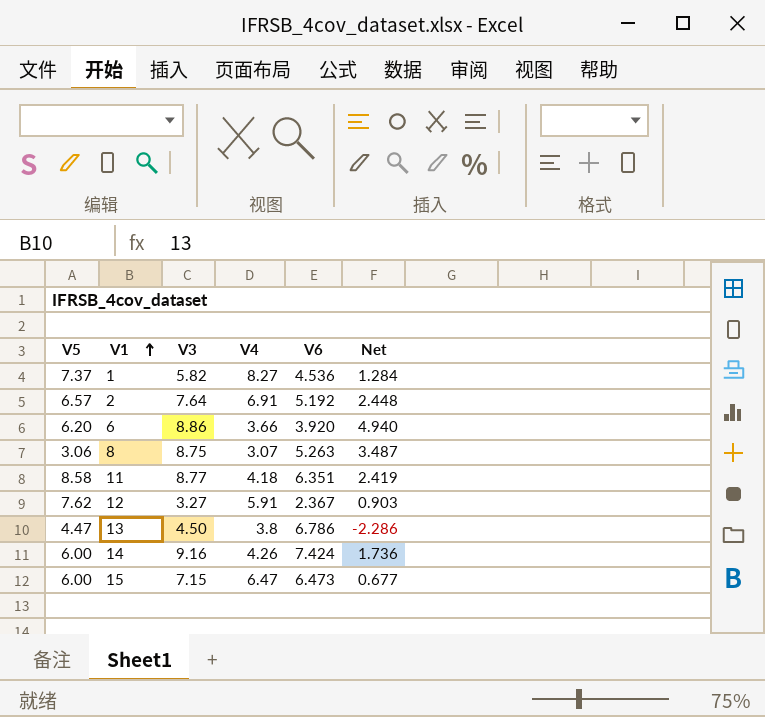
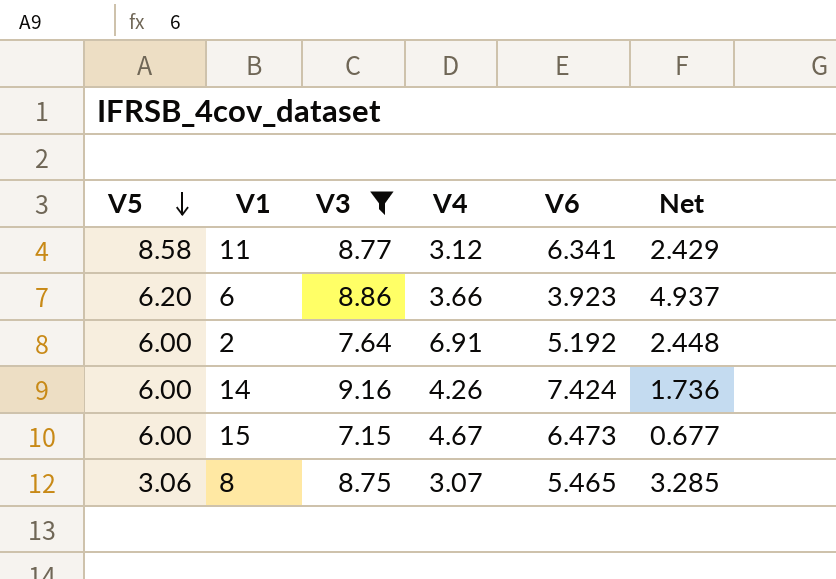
filter: none -> V3 >= 7.15
row order: V1 ascending -> V5 descending
11 | V4: 4.18 -> 3.12
11 | V6: 6.351 -> 6.341
11 | Net: 2.419 -> 2.429
6 | V6: 3.920 -> 3.923
6 | Net: 4.940 -> 4.937
2 | V5: 6.57 -> 6.00
15 | V4: 6.47 -> 4.67
8 | V6: 5.263 -> 5.465
8 | Net: 3.487 -> 3.285

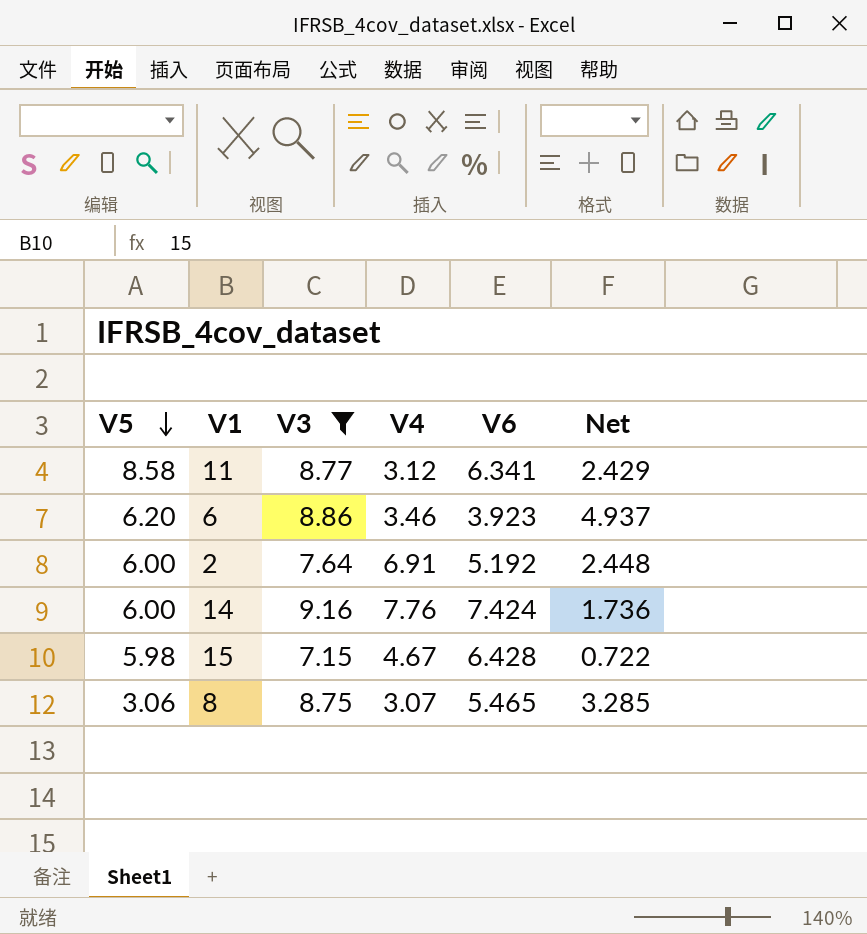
6 | V4: 3.66 -> 3.46
14 | V4: 4.26 -> 7.76
15 | V5: 6.00 -> 5.98
15 | V6: 6.473 -> 6.428
15 | Net: 0.677 -> 0.722

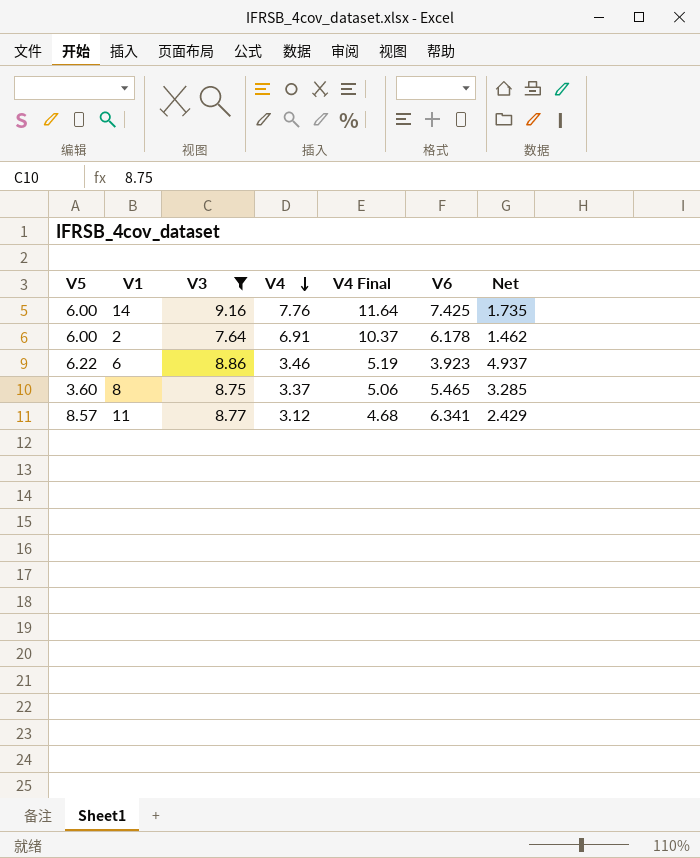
row order: V5 descending -> V4 descending
column V4 Final | formula: none -> [V4] * 1.5
row 15: 5.98 | 7.15 | 4.67 | 6.428 | 0.722 -> none
14 | V6: 7.424 -> 7.425
14 | Net: 1.736 -> 1.735
2 | V6: 5.192 -> 6.178
2 | Net: 2.448 -> 1.462
6 | V5: 6.20 -> 6.22
8 | V5: 3.06 -> 3.60
8 | V4: 3.07 -> 3.37
11 | V5: 8.58 -> 8.57

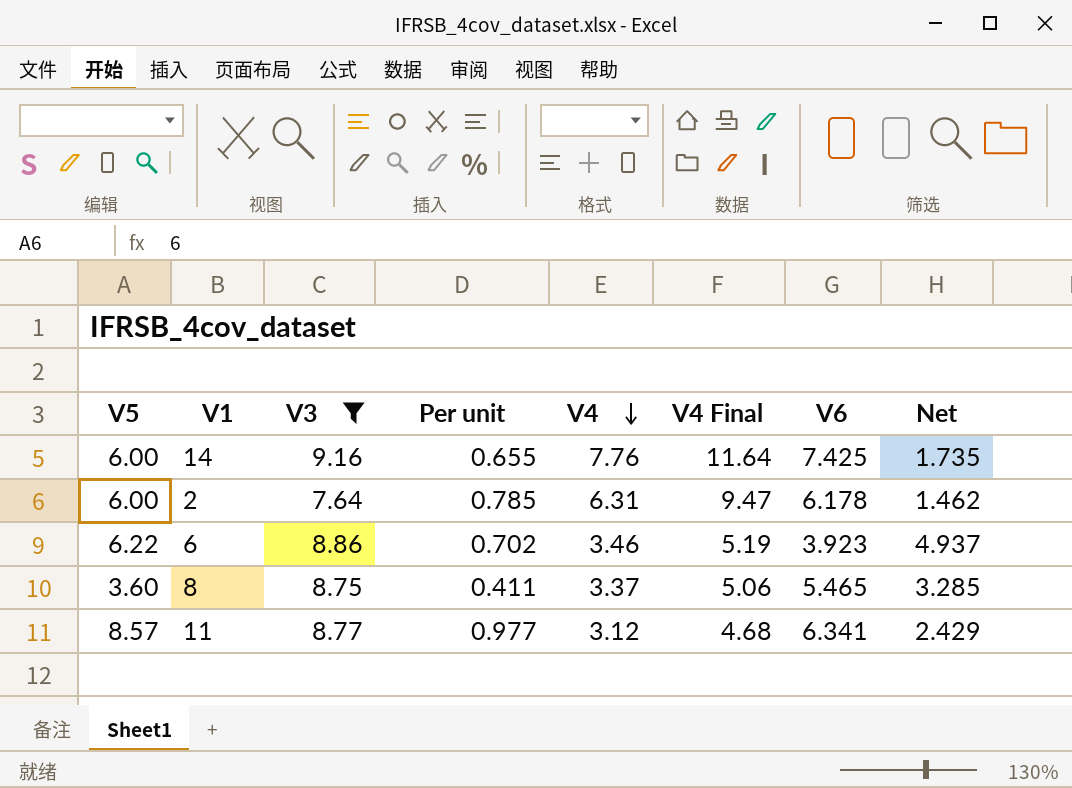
column Per unit | formula: none -> [V5] / [V3]
2 | V4: 6.91 -> 6.31
2 | V4 Final: 10.37 -> 9.47

